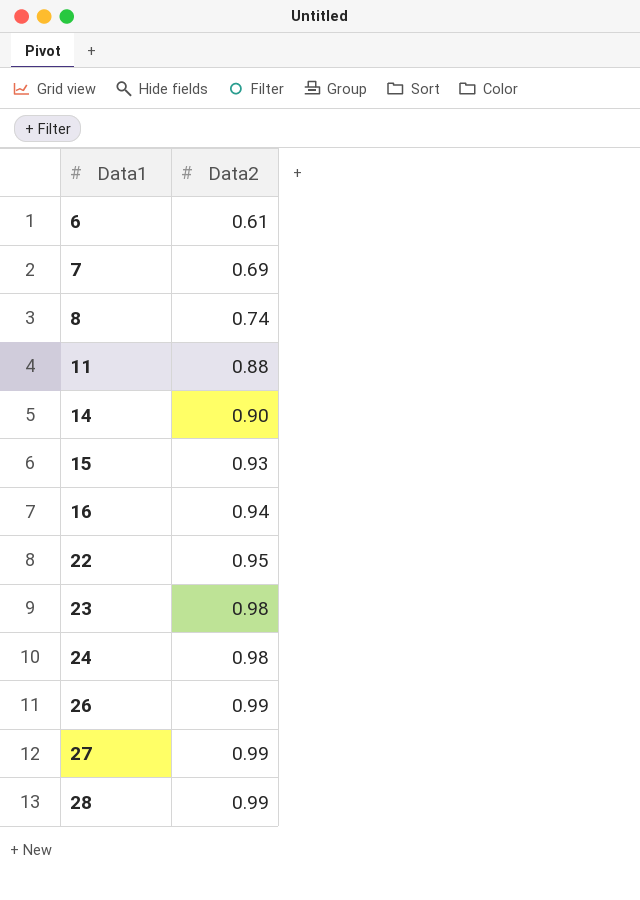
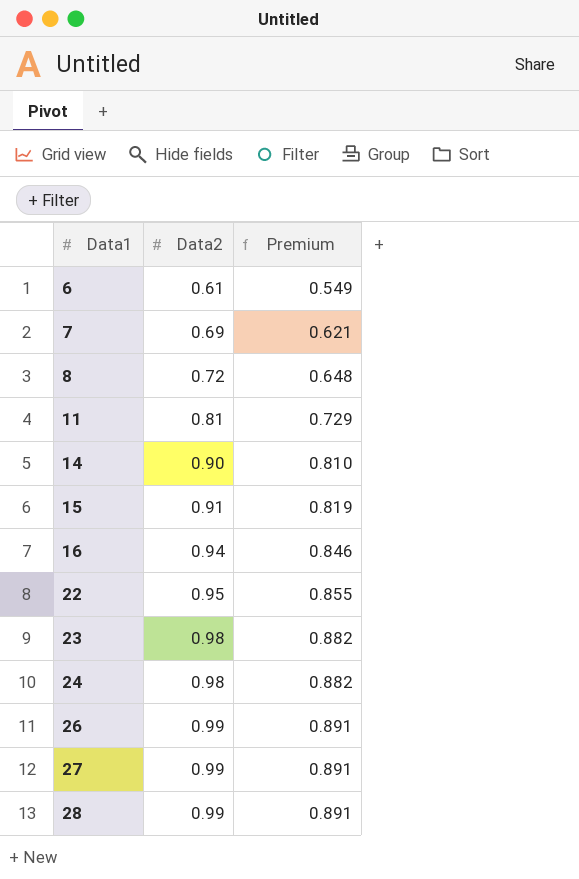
column Premium | formula: none -> [Data2] * 0.9
8 | Data2: 0.74 -> 0.72
11 | Data2: 0.88 -> 0.81
15 | Data2: 0.93 -> 0.91

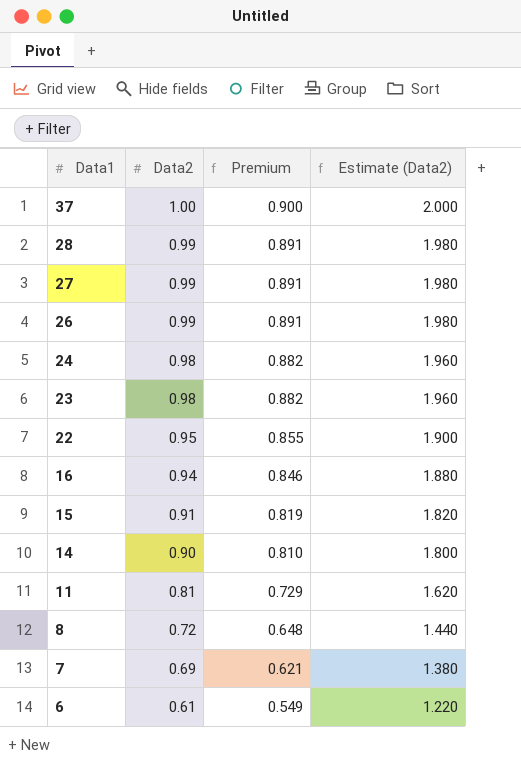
row order: Data1 ascending -> Data1 descending
column Estimate (Data2) | formula: none -> [Data2] * 2
row 37: none -> 1.00 | 0.900 | 2.000

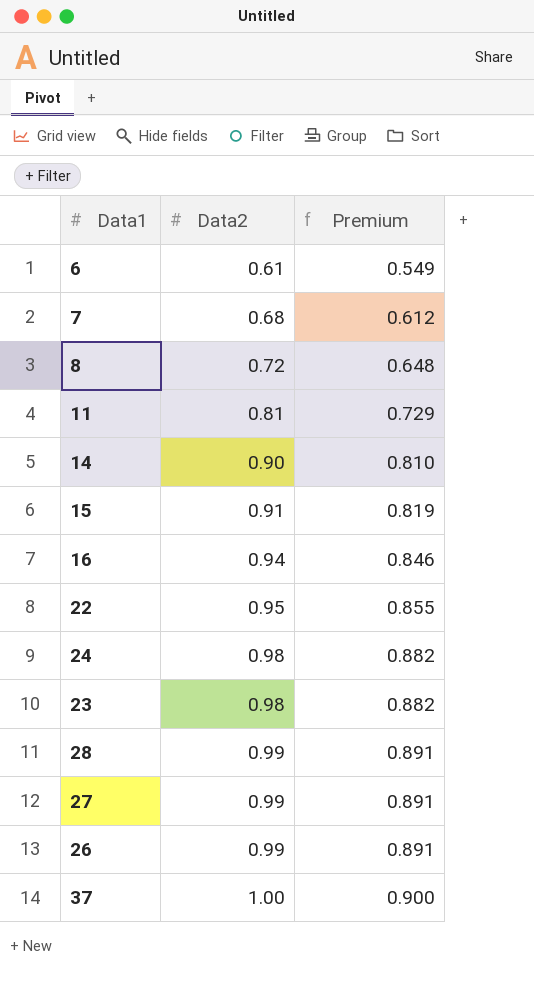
row order: Data1 descending -> Data2 ascending
column Estimate (Data2) | formula: [Data2] * 2 -> none
7 | Data2: 0.69 -> 0.68
7 | Premium: 0.621 -> 0.612

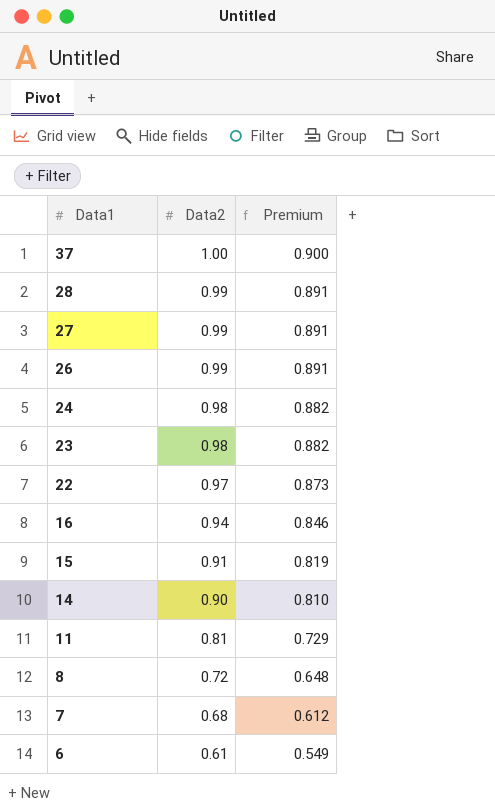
row order: Data2 ascending -> Data1 descending
22 | Data2: 0.95 -> 0.97
22 | Premium: 0.855 -> 0.873

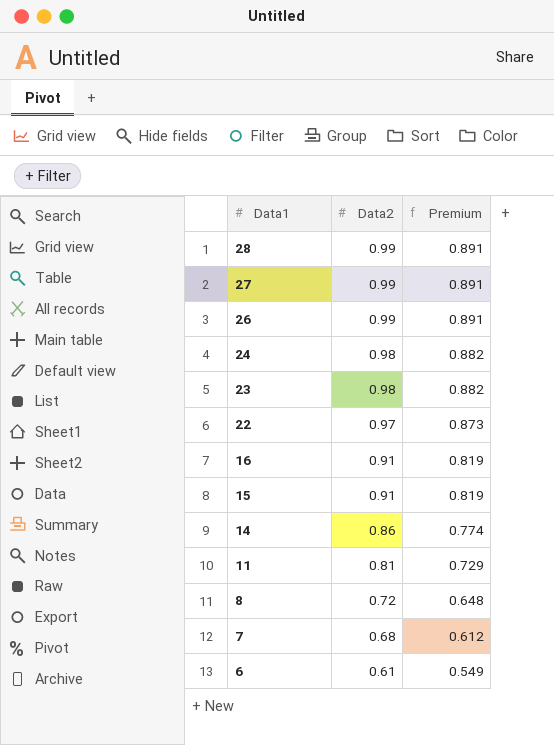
row 37: 1.00 | 0.900 -> none
16 | Data2: 0.94 -> 0.91
16 | Premium: 0.846 -> 0.819
14 | Data2: 0.90 -> 0.86
14 | Premium: 0.810 -> 0.774

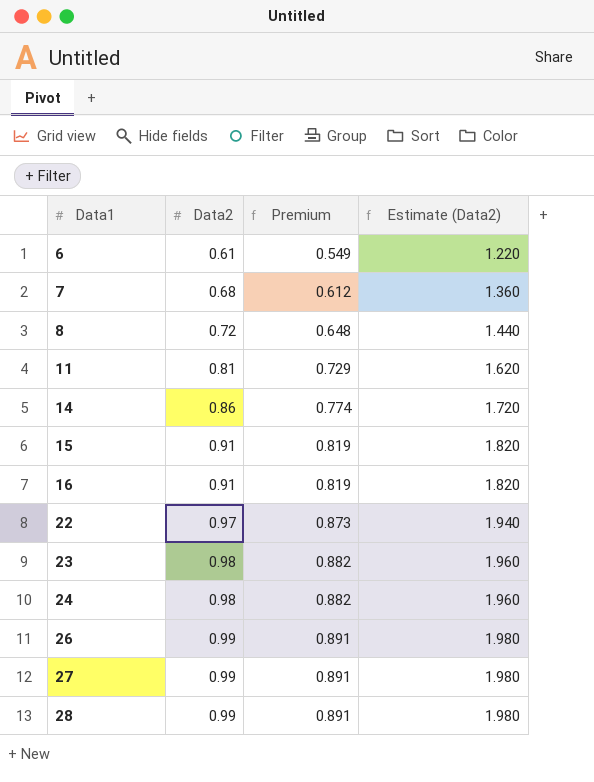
row order: Data1 descending -> Data1 ascending
column Estimate (Data2) | formula: none -> [Data2] * 2

